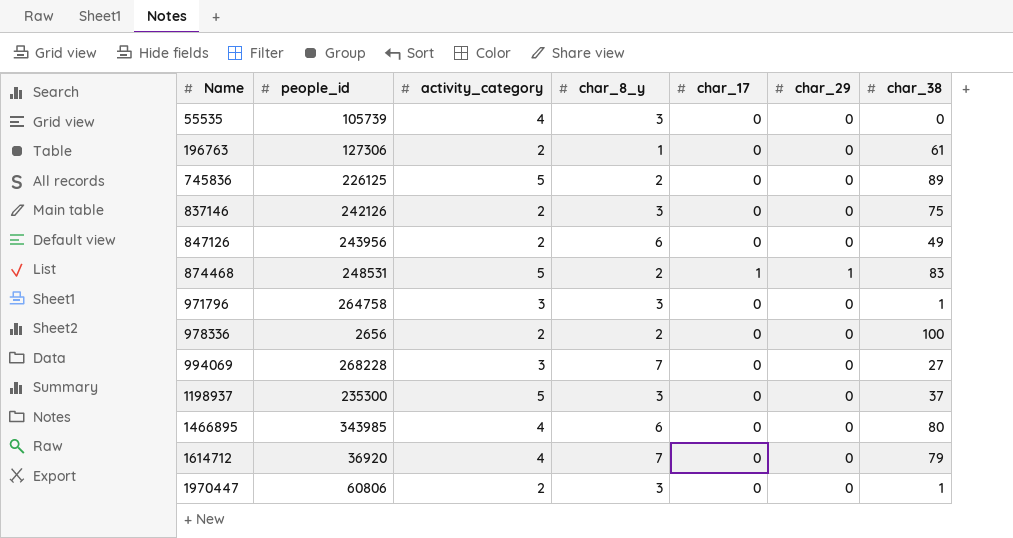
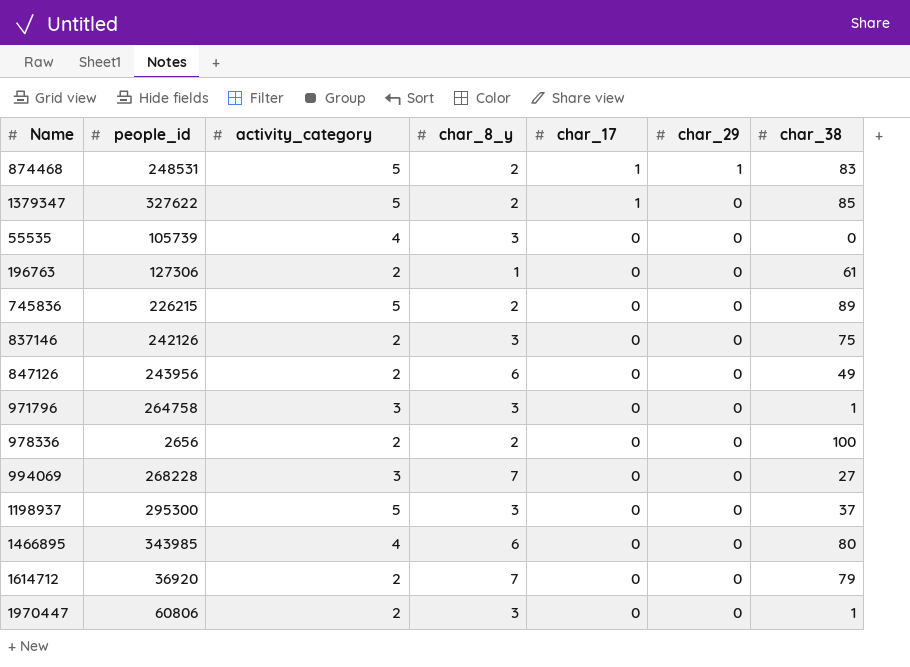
row order: Name ascending -> char_17 descending
row 1379347: none -> 327622 | 5 | 2 | 1 | 0 | 85
745836 | people_id: 226125 -> 226215
1198937 | people_id: 235300 -> 295300
1614712 | activity_category: 4 -> 2

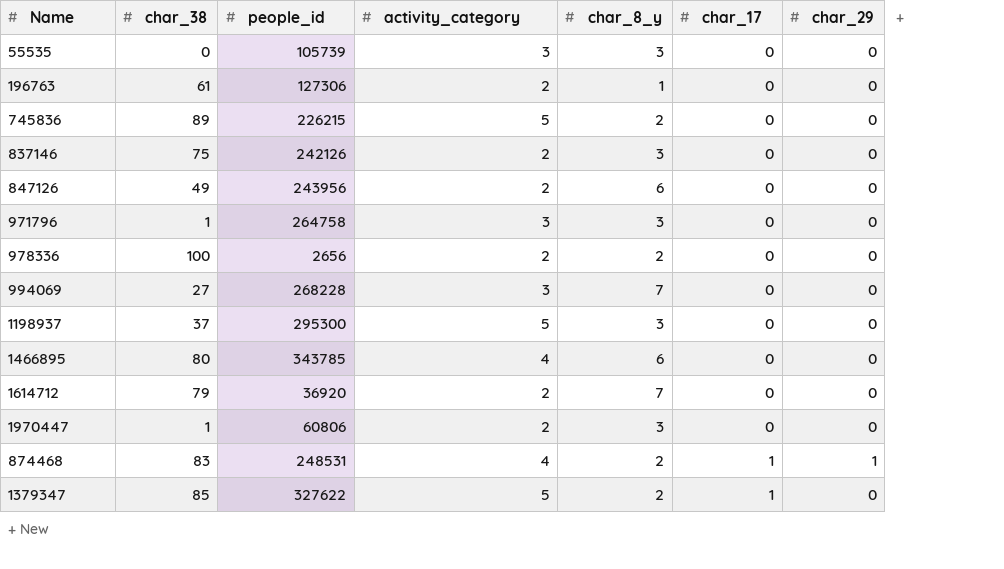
row order: char_17 descending -> char_17 ascending
column char_38 | position: 7 -> 2
55535 | activity_category: 4 -> 3
1466895 | people_id: 343985 -> 343785
874468 | activity_category: 5 -> 4

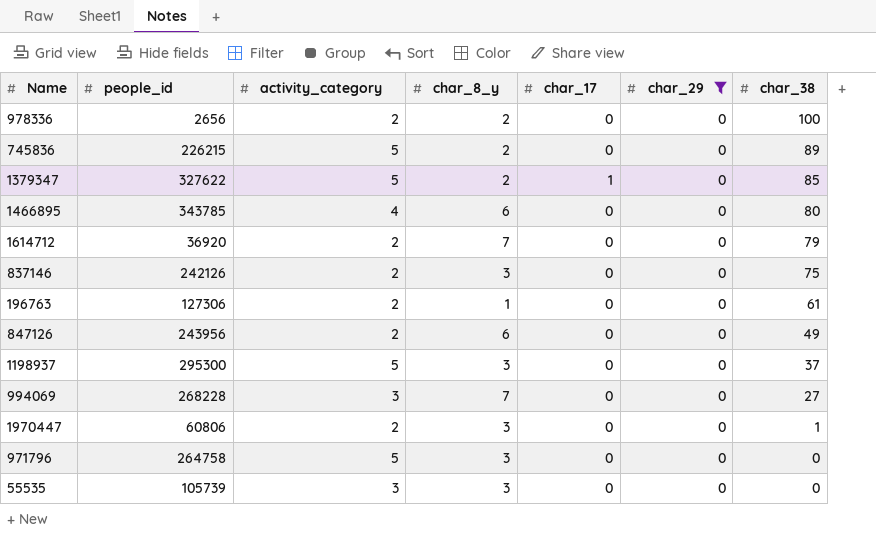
filter: none -> char_29 = 0
row order: char_17 ascending -> char_38 descending
column char_38 | position: 2 -> 7
971796 | activity_category: 3 -> 5
971796 | char_38: 1 -> 0

